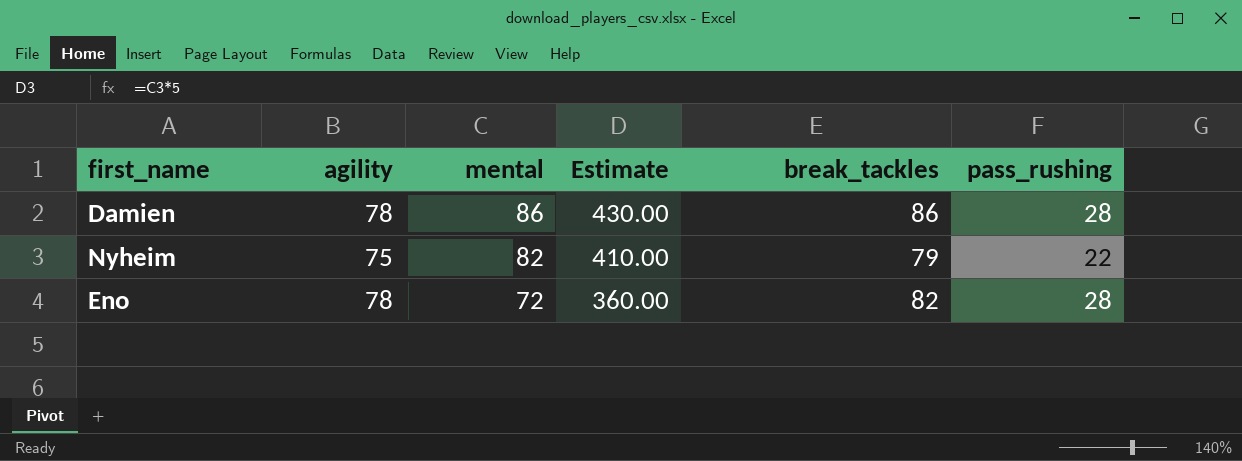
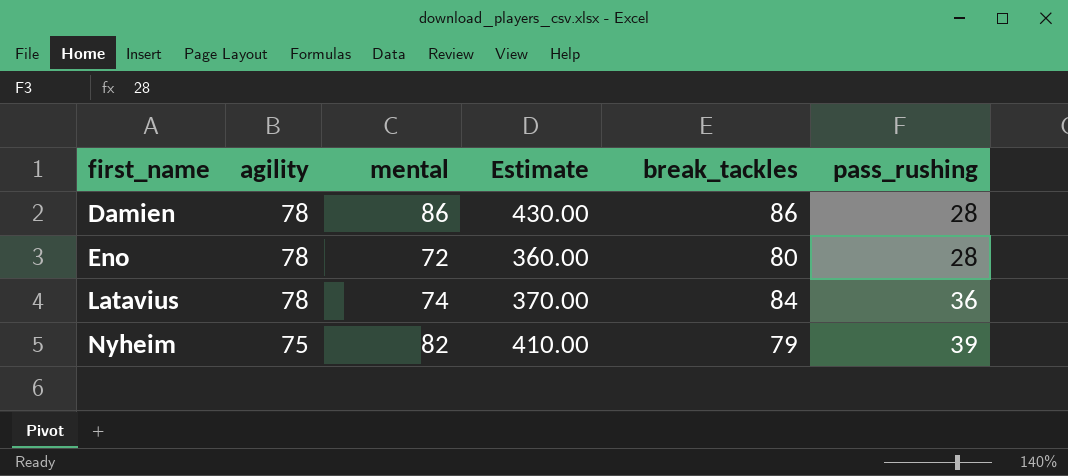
row order: mental descending -> first_name ascending
Eno | break_tackles: 82 -> 80
row Latavius: none -> 78 | 74 | 370.00 | 84 | 36
Nyheim | pass_rushing: 22 -> 39

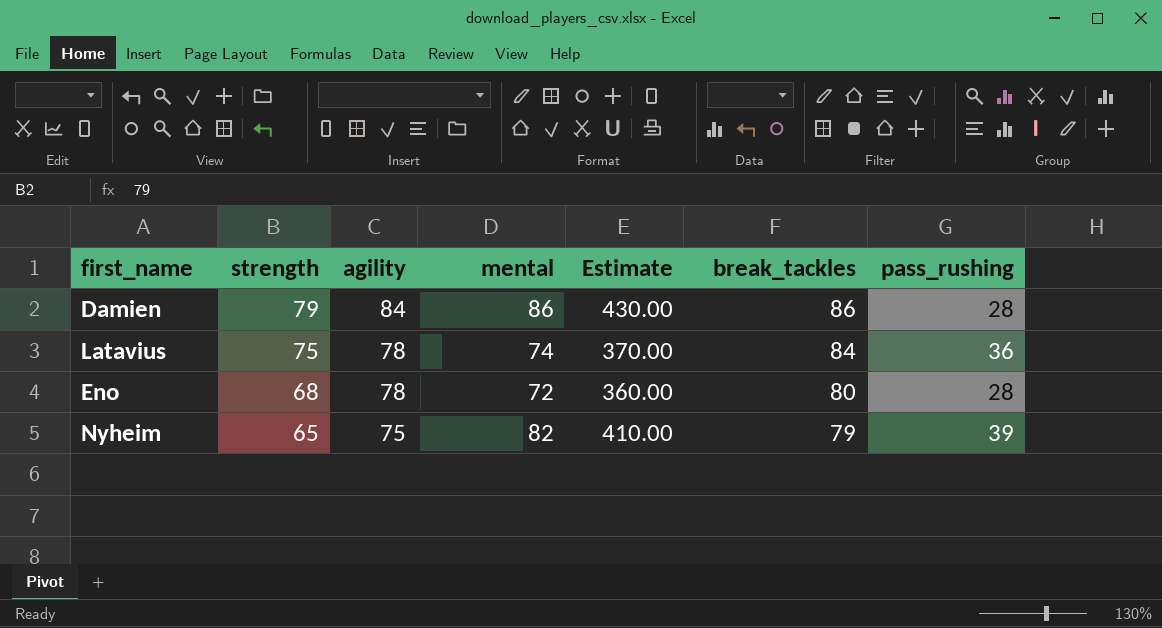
row order: first_name ascending -> strength descending
column strength | position: none -> 2
Damien | agility: 78 -> 84

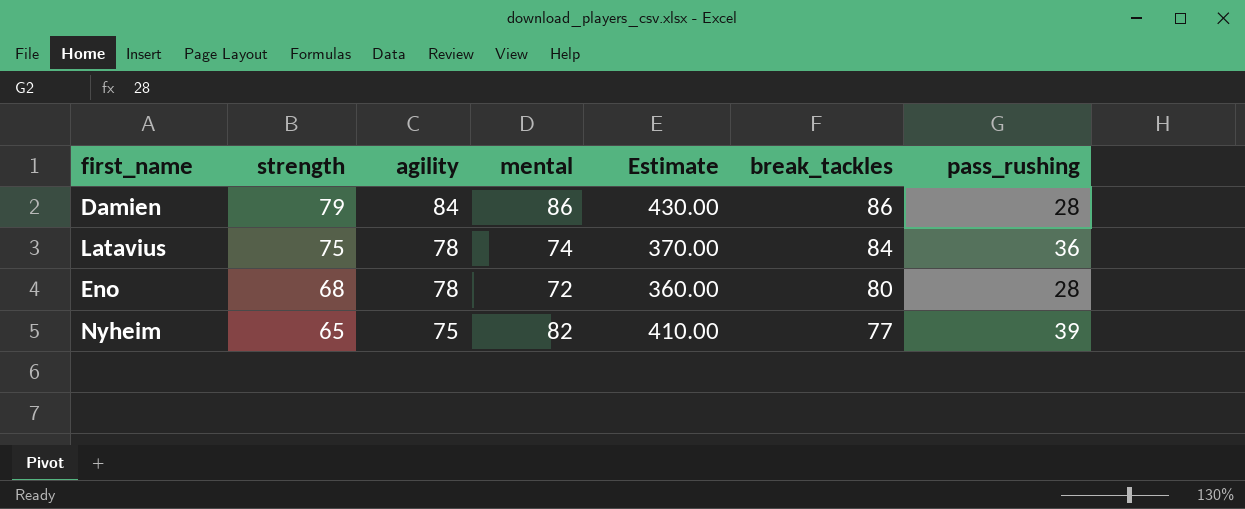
Nyheim | break_tackles: 79 -> 77

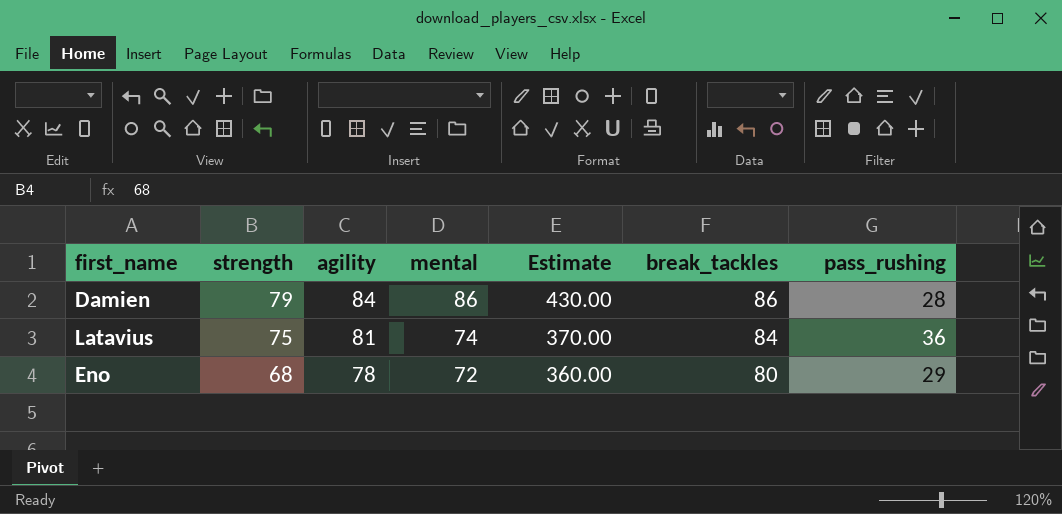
row Nyheim: 65 | 75 | 82 | 410.00 | 77 | 39 -> none
Latavius | agility: 78 -> 81
Eno | pass_rushing: 28 -> 29

